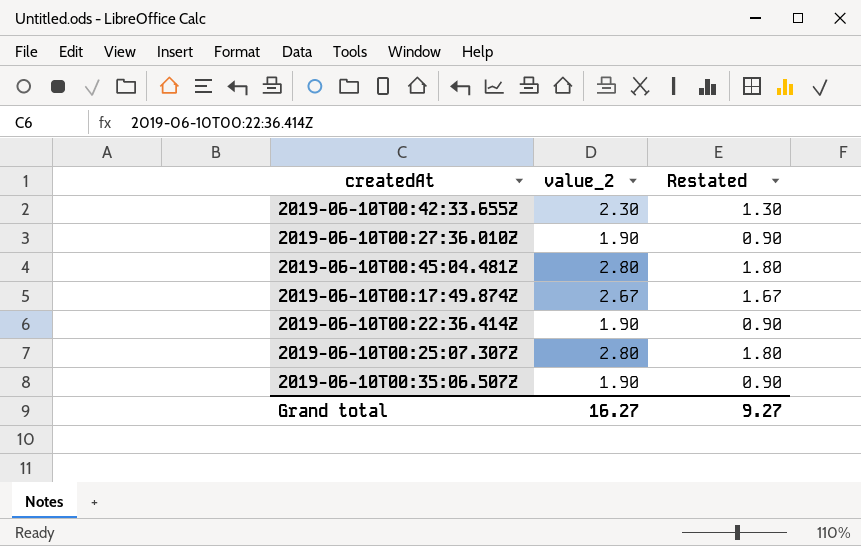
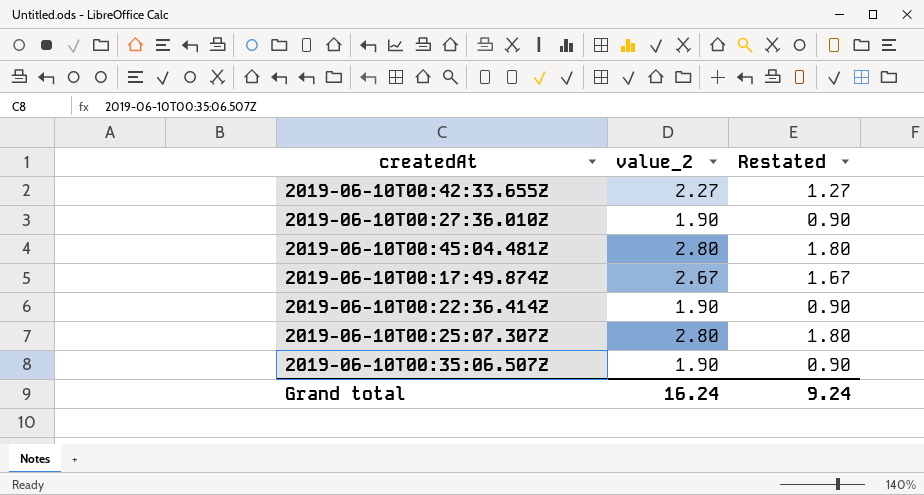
2019-06-10T00:42:33.655Z | value_2: 2.30 -> 2.27
2019-06-10T00:42:33.655Z | Restated: 1.30 -> 1.27
Grand total | value_2: 16.27 -> 16.24
Grand total | Restated: 9.27 -> 9.24

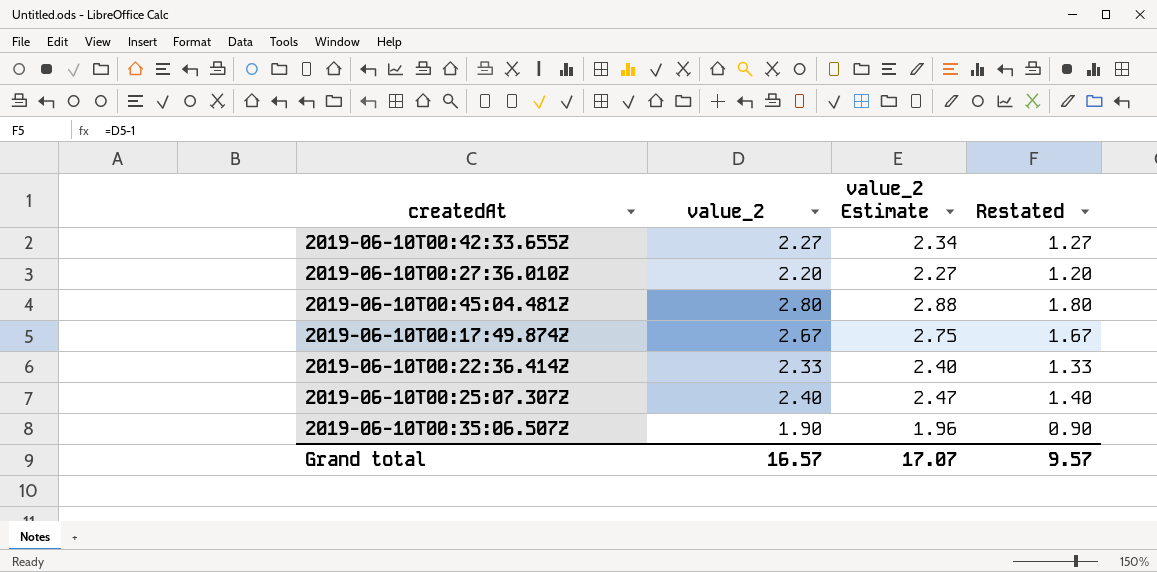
column value_2 Estimate | formula: none -> [value_2] * 1.03
2019-06-10T00:27:36.010Z | value_2: 1.90 -> 2.20
2019-06-10T00:27:36.010Z | Restated: 0.90 -> 1.20
2019-06-10T00:22:36.414Z | value_2: 1.90 -> 2.33
2019-06-10T00:22:36.414Z | Restated: 0.90 -> 1.33
2019-06-10T00:25:07.307Z | value_2: 2.80 -> 2.40
2019-06-10T00:25:07.307Z | Restated: 1.80 -> 1.40
Grand total | value_2: 16.24 -> 16.57
Grand total | Restated: 9.24 -> 9.57

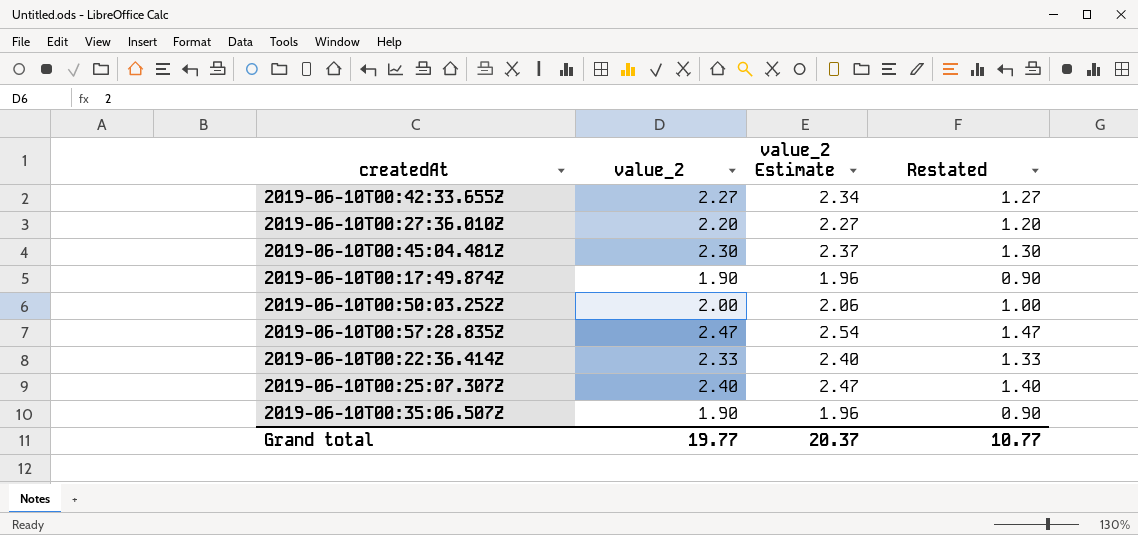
2019-06-10T00:45:04.481Z | value_2: 2.80 -> 2.30
2019-06-10T00:45:04.481Z | value_2 Estimate: 2.88 -> 2.37
2019-06-10T00:45:04.481Z | Restated: 1.80 -> 1.30
2019-06-10T00:17:49.874Z | value_2: 2.67 -> 1.90
2019-06-10T00:17:49.874Z | value_2 Estimate: 2.75 -> 1.96
2019-06-10T00:17:49.874Z | Restated: 1.67 -> 0.90
row 2019-06-10T00:50:03.252Z: none -> 2.00 | 2.06 | 1.00
row 2019-06-10T00:57:28.835Z: none -> 2.47 | 2.54 | 1.47
Grand total | value_2: 16.57 -> 19.77
Grand total | value_2 Estimate: 17.07 -> 20.37
Grand total | Restated: 9.57 -> 10.77

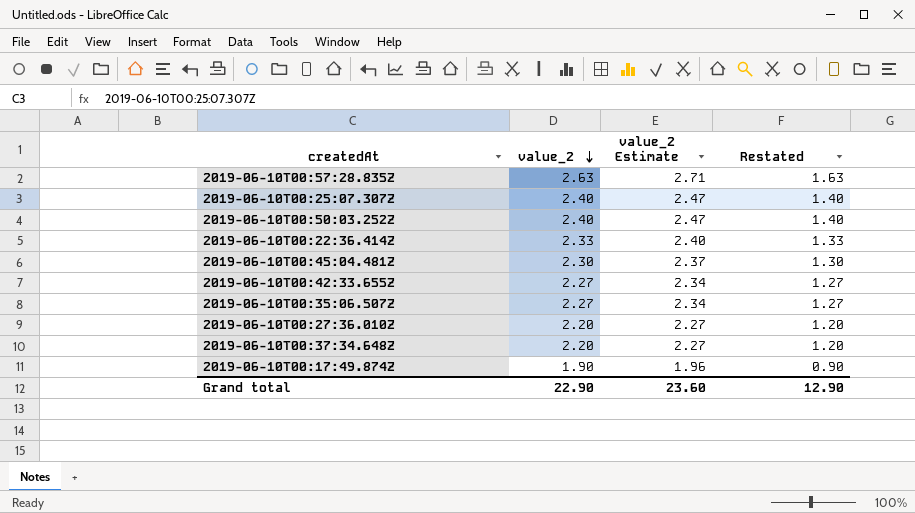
row order: none -> value_2 descending
2019-06-10T00:57:28.835Z | value_2: 2.47 -> 2.63
2019-06-10T00:57:28.835Z | value_2 Estimate: 2.54 -> 2.71
2019-06-10T00:57:28.835Z | Restated: 1.47 -> 1.63
2019-06-10T00:50:03.252Z | value_2: 2.00 -> 2.40
2019-06-10T00:50:03.252Z | value_2 Estimate: 2.06 -> 2.47
2019-06-10T00:50:03.252Z | Restated: 1.00 -> 1.40
2019-06-10T00:35:06.507Z | value_2: 1.90 -> 2.27
2019-06-10T00:35:06.507Z | value_2 Estimate: 1.96 -> 2.34
2019-06-10T00:35:06.507Z | Restated: 0.90 -> 1.27
row 2019-06-10T00:37:34.648Z: none -> 2.20 | 2.27 | 1.20
Grand total | value_2: 19.77 -> 22.90
Grand total | value_2 Estimate: 20.37 -> 23.60
Grand total | Restated: 10.77 -> 12.90

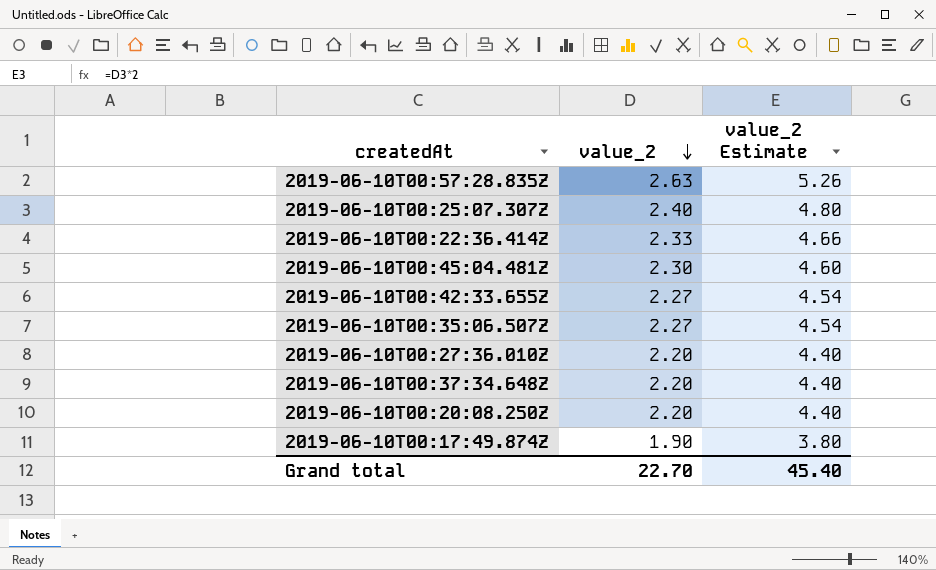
column Restated | formula: [value_2] - 1 -> none
column value_2 Estimate | formula: [value_2] * 1.03 -> [value_2] * 2
row 2019-06-10T00:50:03.252Z: 2.40 | 2.47 | 1.40 -> none
row 2019-06-10T00:20:08.250Z: none -> 2.20 | 4.40
Grand total | value_2: 22.90 -> 22.70
Grand total | value_2 Estimate: 23.60 -> 45.40

